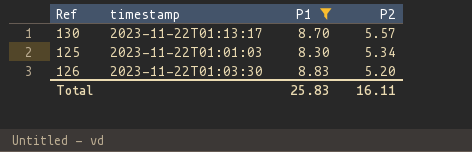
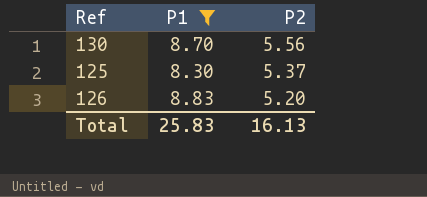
column timestamp | position: 2 -> none
130 | P2: 5.57 -> 5.56
125 | P2: 5.34 -> 5.37
Total | P2: 16.11 -> 16.13

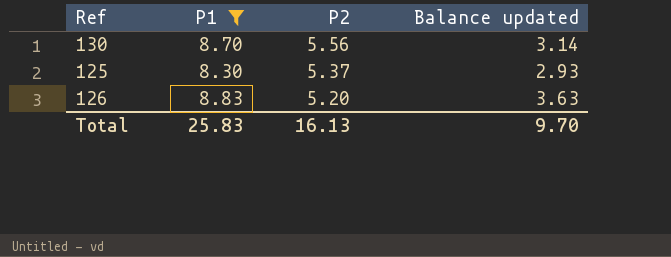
column Balance updated | formula: none -> [P1] - [P2]

